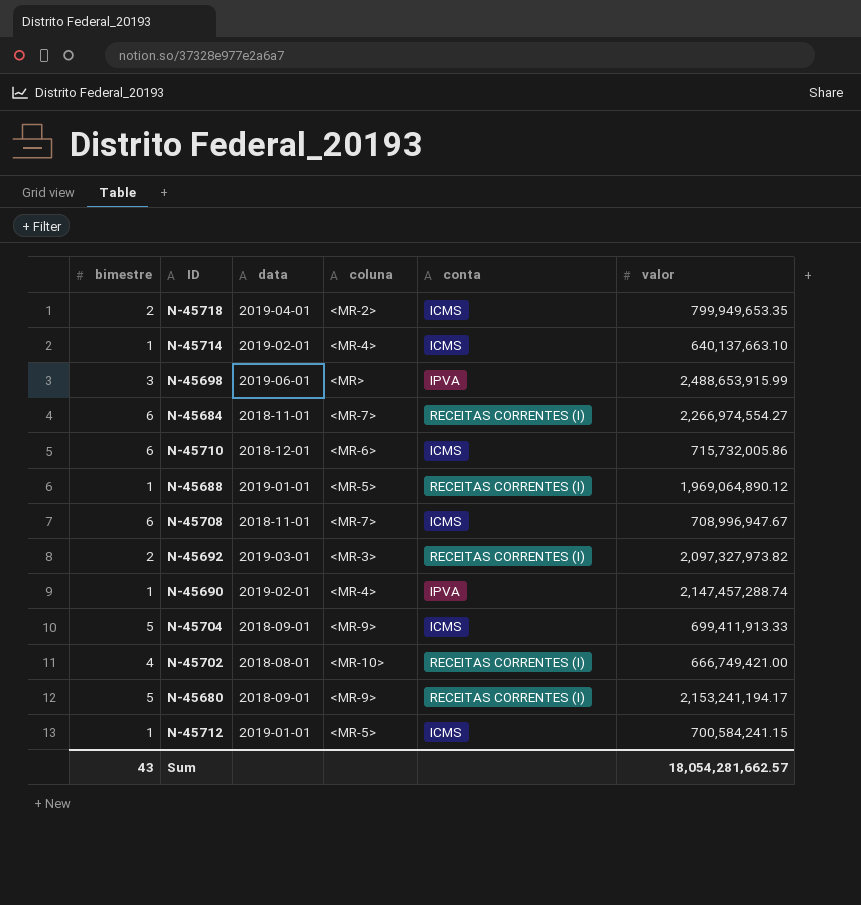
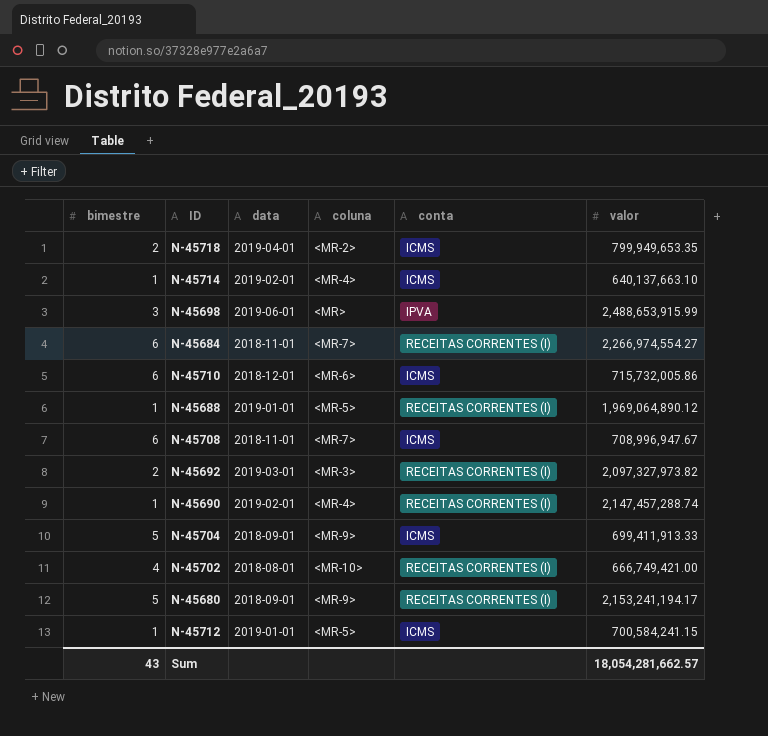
N-45690 | conta: IPVA -> RECEITAS CORRENTES (I)

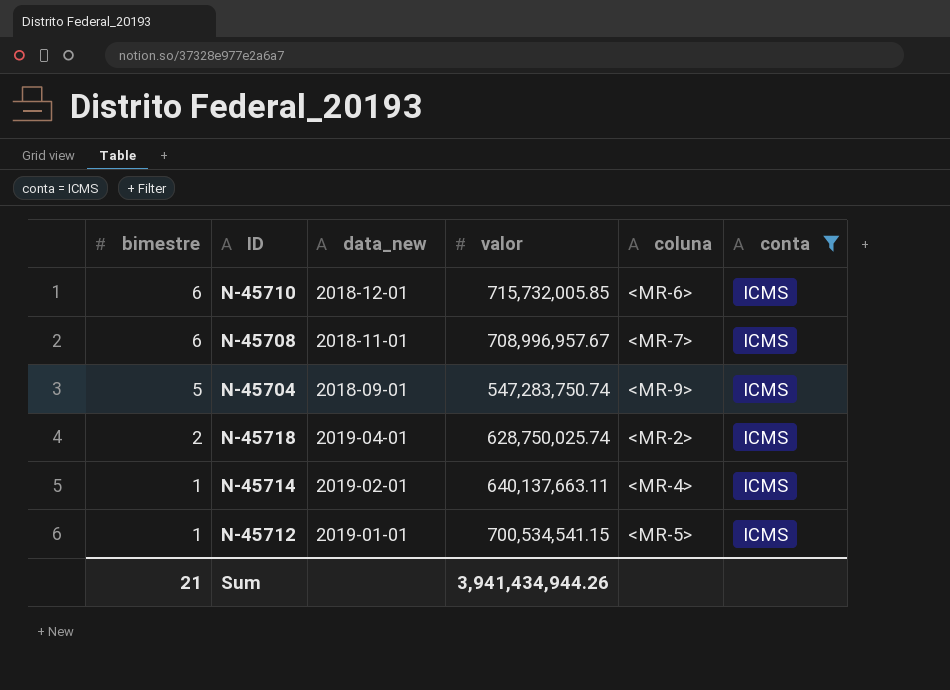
filter: none -> conta = ICMS
row order: none -> bimestre descending
column name: data -> data_new
column valor | position: 6 -> 4
N-45710 | valor: 715,732,005.86 -> 715,732,005.85
N-45708 | valor: 708,996,947.67 -> 708,996,957.67
N-45704 | valor: 699,411,913.33 -> 547,283,750.74
N-45718 | valor: 799,949,653.35 -> 628,750,025.74
N-45714 | valor: 640,137,663.10 -> 640,137,663.11
N-45712 | valor: 700,584,241.15 -> 700,534,541.15
Sum | bimestre: 43 -> 21
Sum | valor: 18,054,281,662.57 -> 3,941,434,944.26

